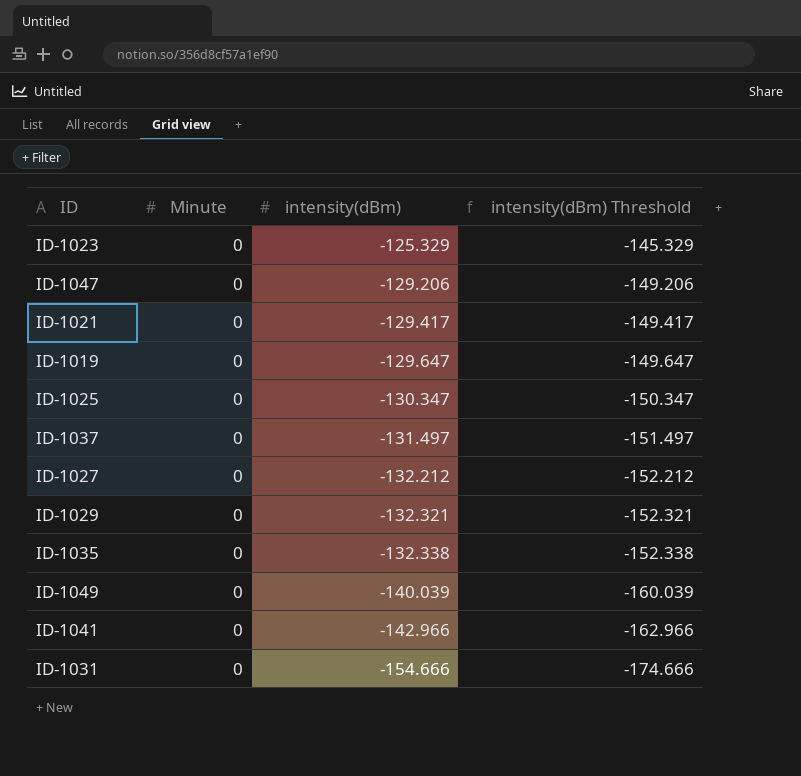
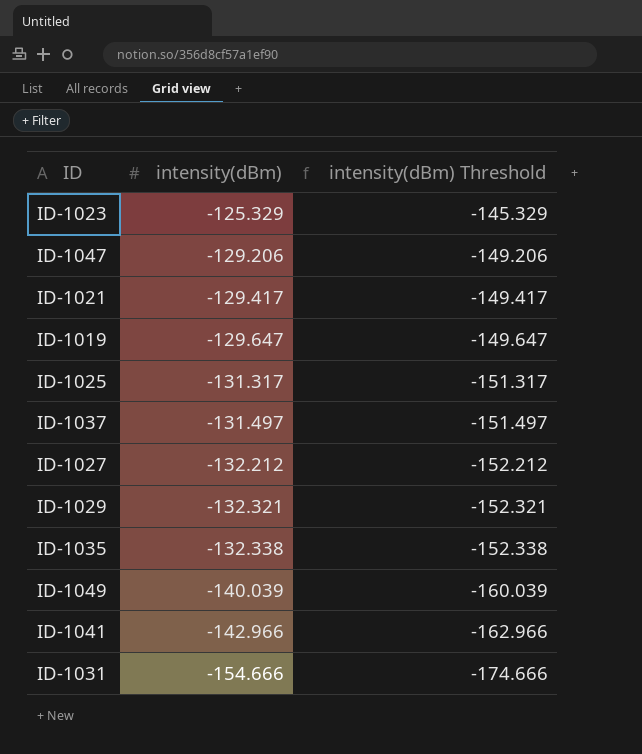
column Minute | position: 2 -> none
ID-1025 | intensity(dBm): -130.347 -> -131.317
ID-1025 | intensity(dBm) Threshold: -150.347 -> -151.317

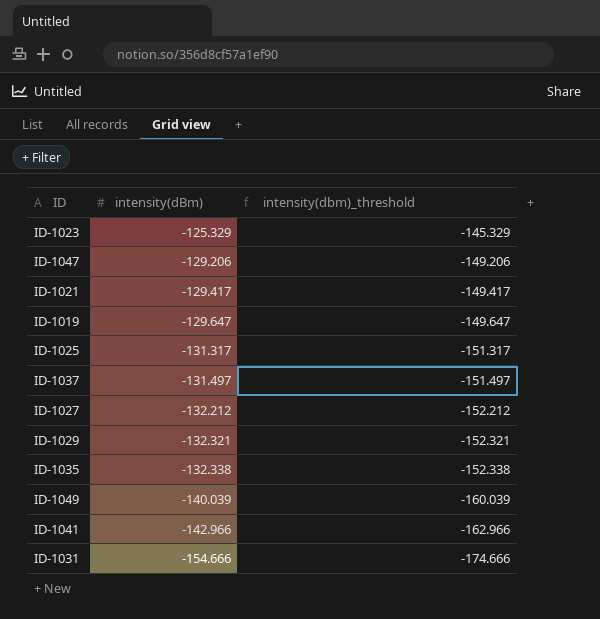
column name: intensity(dBm) Threshold -> intensity(dbm)_threshold

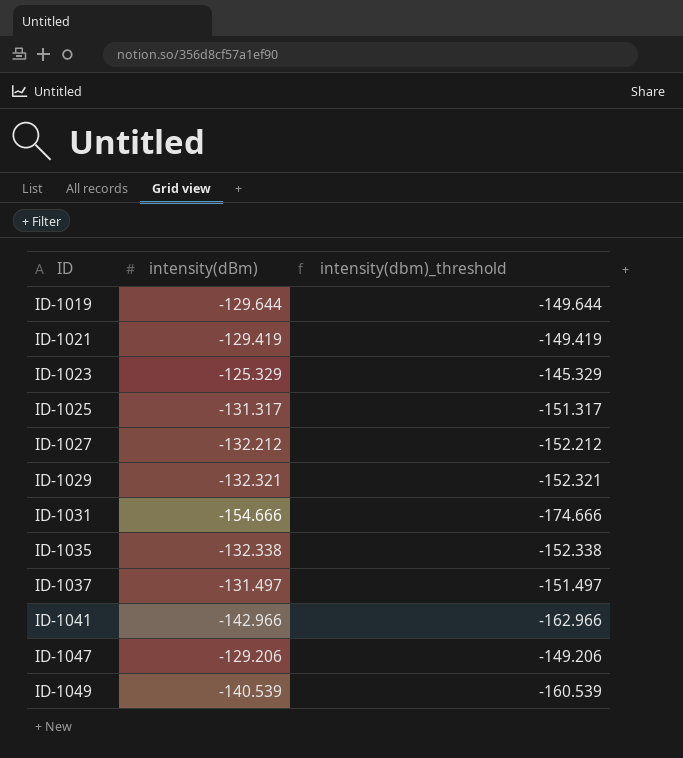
row order: intensity(dBm) descending -> ID ascending
ID-1019 | intensity(dBm): -129.647 -> -129.644
ID-1019 | intensity(dbm)_threshold: -149.647 -> -149.644
ID-1021 | intensity(dBm): -129.417 -> -129.419
ID-1021 | intensity(dbm)_threshold: -149.417 -> -149.419
ID-1049 | intensity(dBm): -140.039 -> -140.539
ID-1049 | intensity(dbm)_threshold: -160.039 -> -160.539

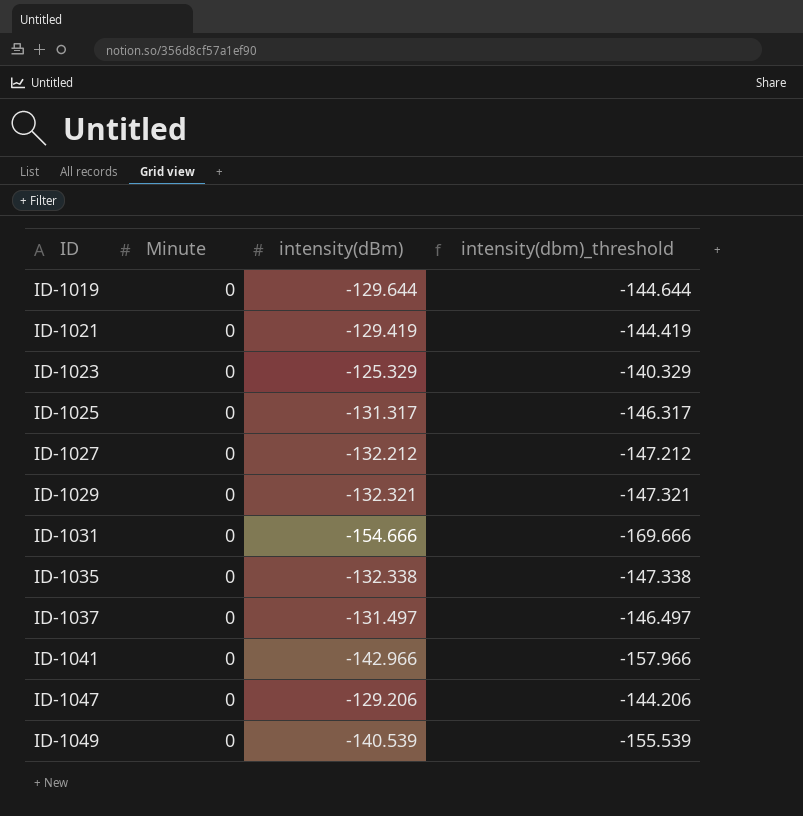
column Minute | position: none -> 2
column intensity(dbm)_threshold | formula: [intensity(dBm)] - 20 -> [intensity(dBm)] - 15

